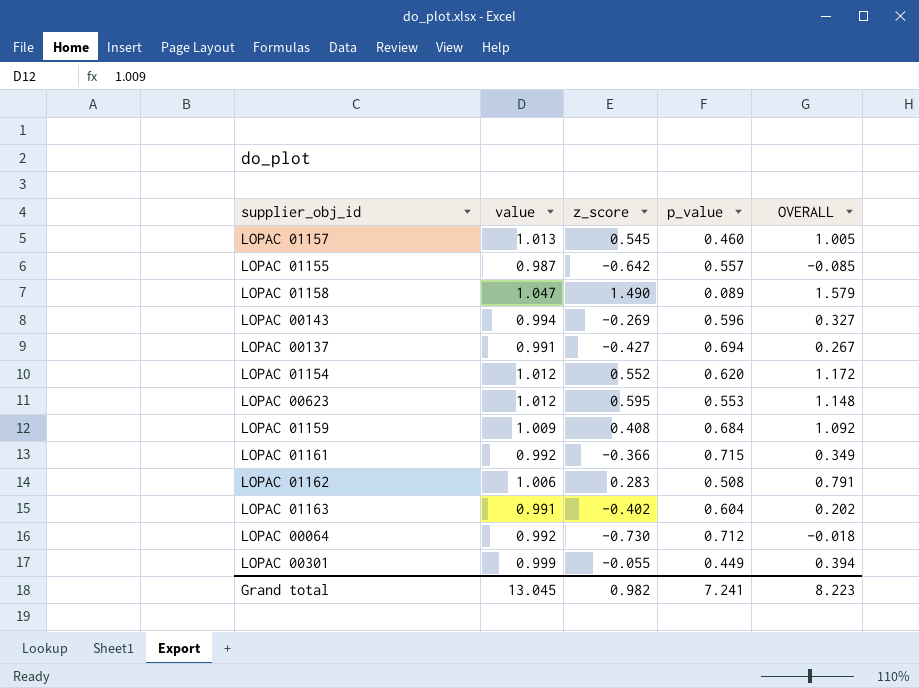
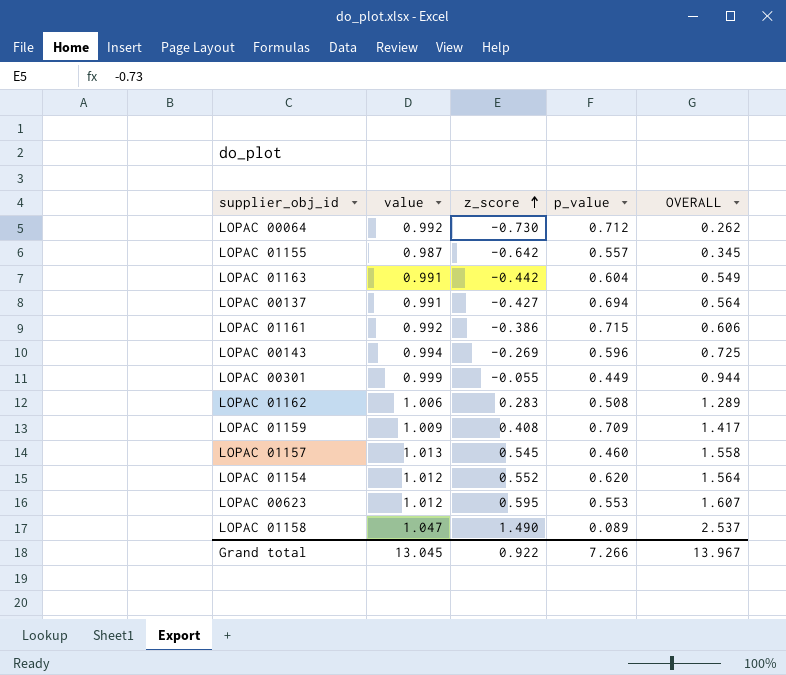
row order: none -> z_score ascending
column OVERALL | formula: [z_score] + [p_value] -> [value] + [z_score]
LOPAC 01163 | z_score: -0.402 -> -0.442
LOPAC 01161 | z_score: -0.366 -> -0.386
LOPAC 01159 | p_value: 0.684 -> 0.709
Grand total | z_score: 0.982 -> 0.922
Grand total | p_value: 7.241 -> 7.266
Grand total | OVERALL: 8.223 -> 13.967

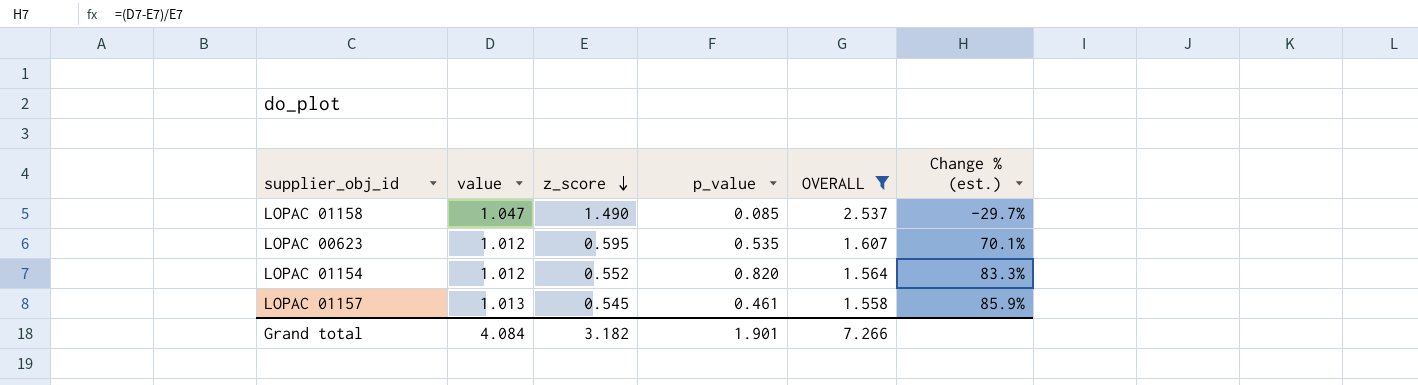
filter: none -> OVERALL >= 1.558
row order: z_score ascending -> z_score descending
column Change % (est.) | formula: none -> ([value] - [z_score]) / [z_score]
LOPAC 01158 | p_value: 0.089 -> 0.085
LOPAC 00623 | p_value: 0.553 -> 0.535
LOPAC 01154 | p_value: 0.620 -> 0.820
LOPAC 01157 | p_value: 0.460 -> 0.461
Grand total | value: 13.045 -> 4.084
Grand total | z_score: 0.922 -> 3.182
Grand total | p_value: 7.266 -> 1.901
Grand total | OVERALL: 13.967 -> 7.266

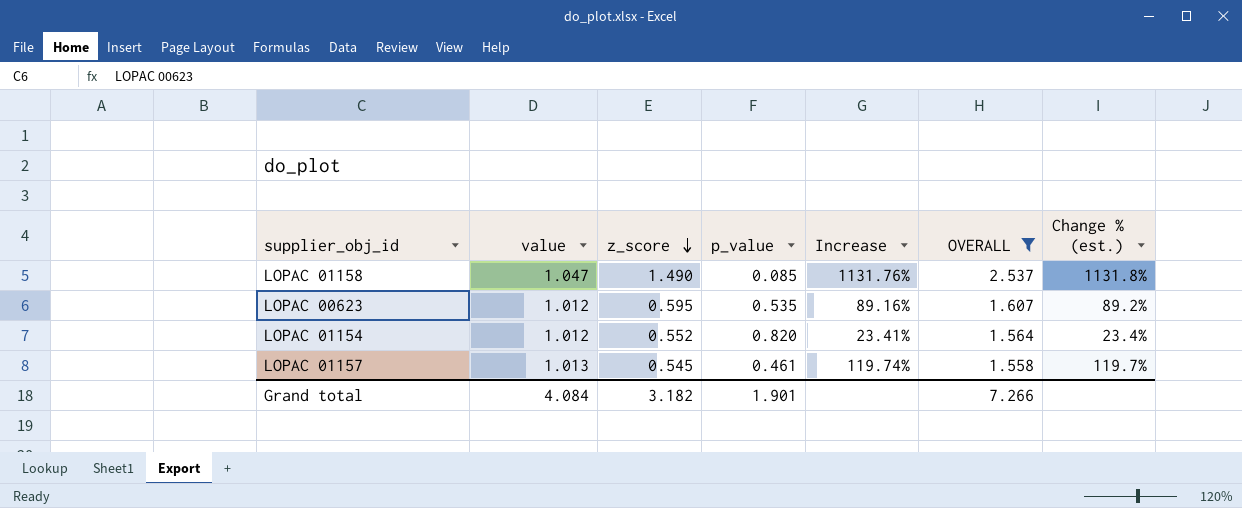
column Increase | formula: none -> ([value] - [p_value]) / [p_value]
column Change % (est.) | formula: ([value] - [z_score]) / [z_score] -> ([value] - [p_value]) / [p_value]

